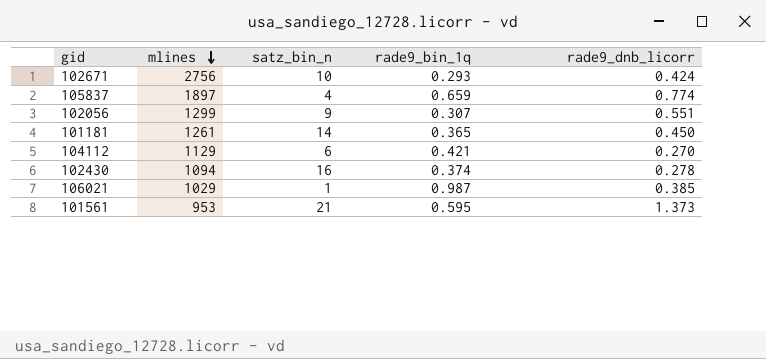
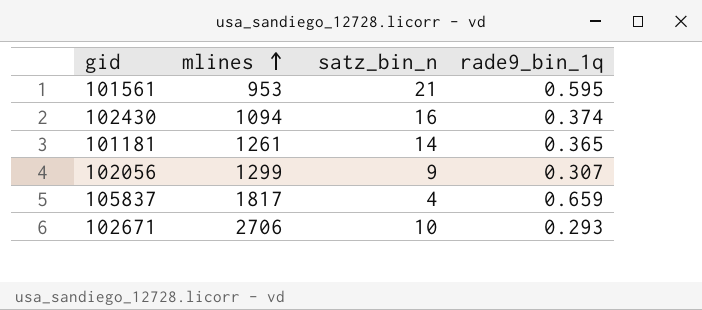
row order: mlines descending -> mlines ascending
column rade9_dnb_licorr | position: 5 -> none
row 104112: 1129 | 6 | 0.421 | 0.270 -> none
row 106021: 1029 | 1 | 0.987 | 0.385 -> none
105837 | mlines: 1897 -> 1817
102671 | mlines: 2756 -> 2706

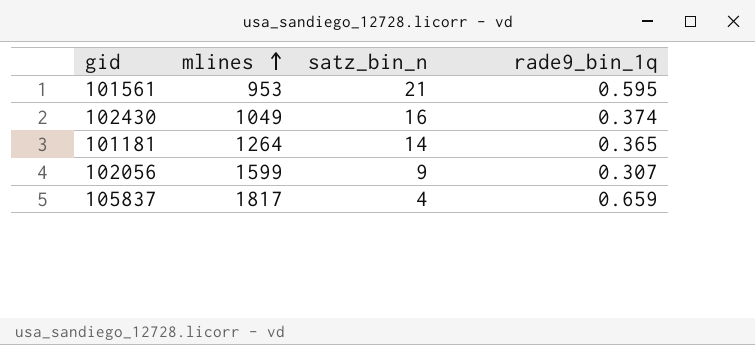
row 102671: 2706 | 10 | 0.293 -> none
102430 | mlines: 1094 -> 1049
101181 | mlines: 1261 -> 1264
102056 | mlines: 1299 -> 1599

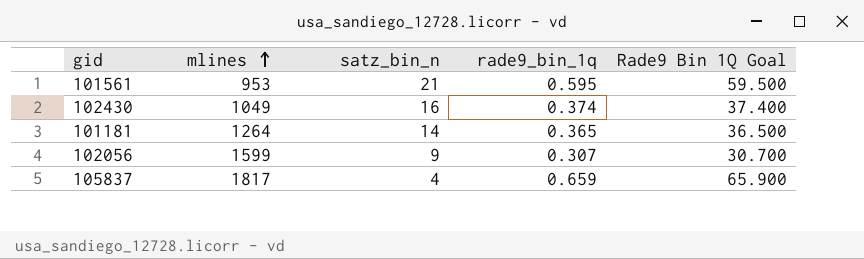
column Rade9 Bin 1Q Goal | formula: none -> [rade9_bin_1q] * 100

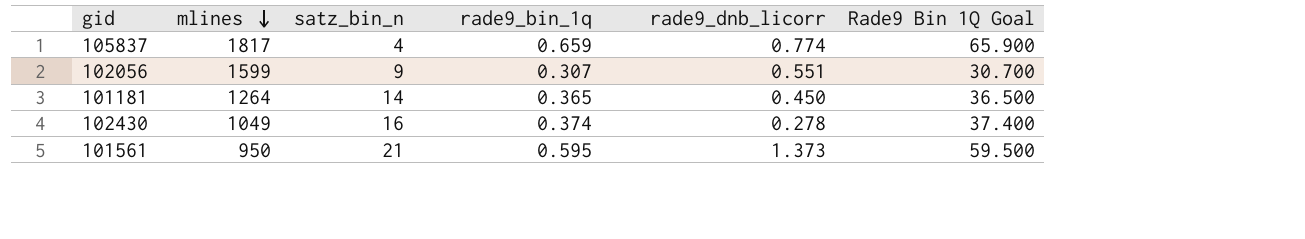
row order: mlines ascending -> mlines descending
column rade9_dnb_licorr | position: none -> 5
101561 | mlines: 953 -> 950

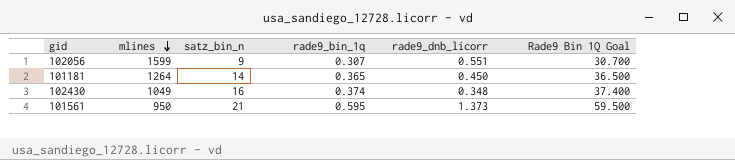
row 105837: 1817 | 4 | 0.659 | 0.774 | 65.900 -> none
102430 | rade9_dnb_licorr: 0.278 -> 0.348

